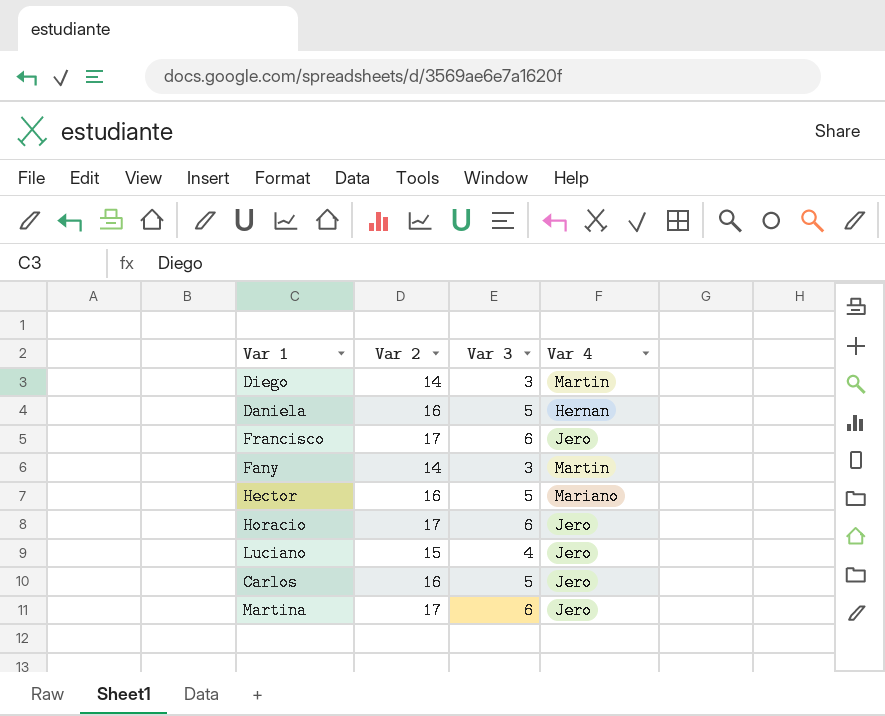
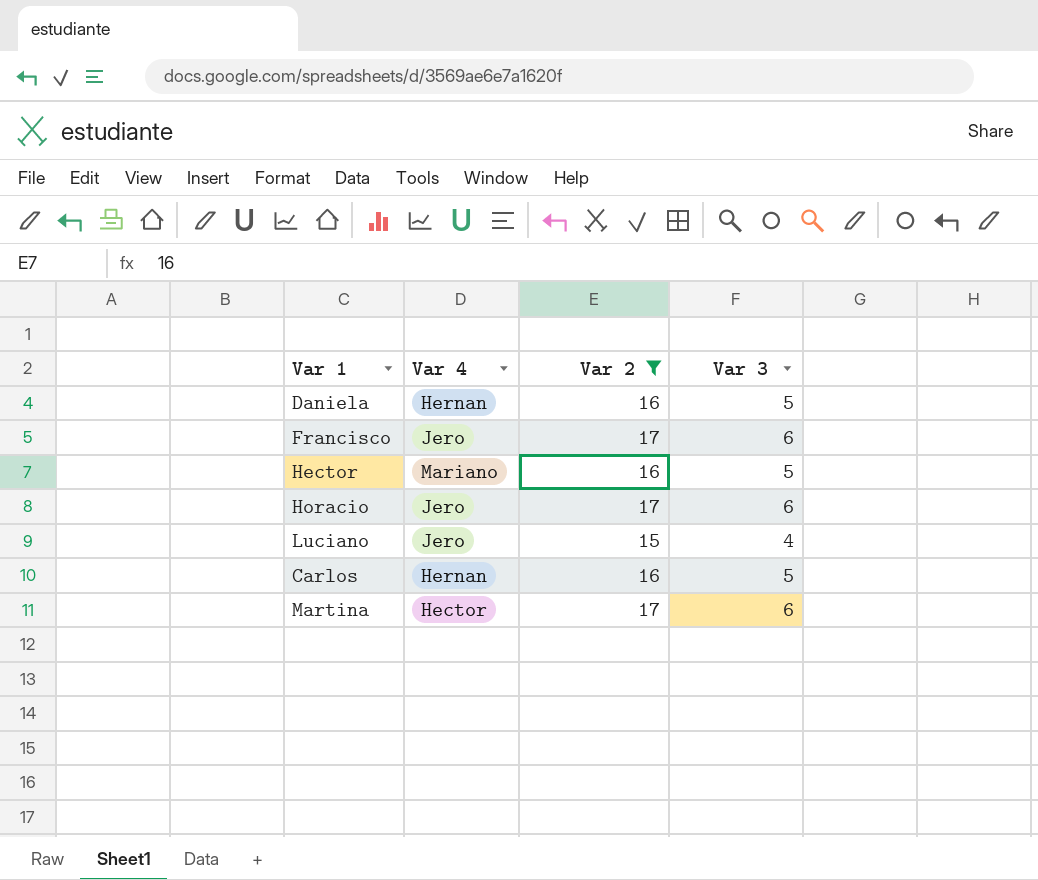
filter: none -> Var 2 != 14
column Var 4 | position: 4 -> 2
Carlos | Var 4: Jero -> Hernan
Martina | Var 4: Jero -> Hector

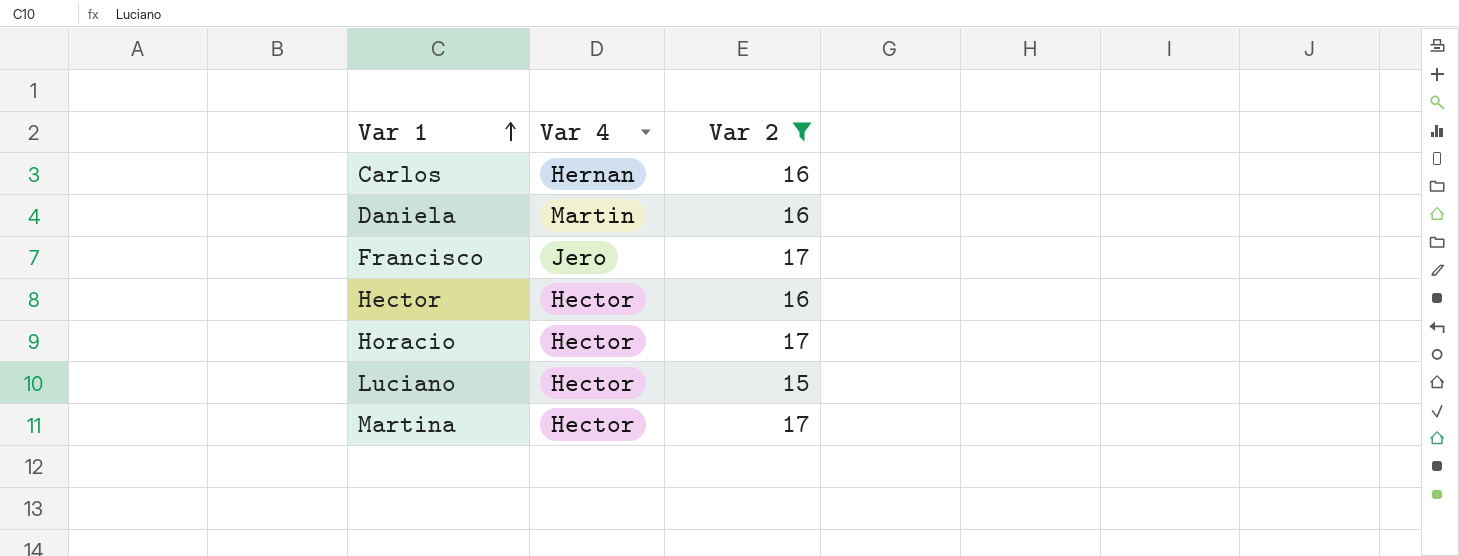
row order: none -> Var 1 ascending
column Var 3 | position: 4 -> none
Daniela | Var 4: Hernan -> Martin
Hector | Var 4: Mariano -> Hector
Horacio | Var 4: Jero -> Hector
Luciano | Var 4: Jero -> Hector

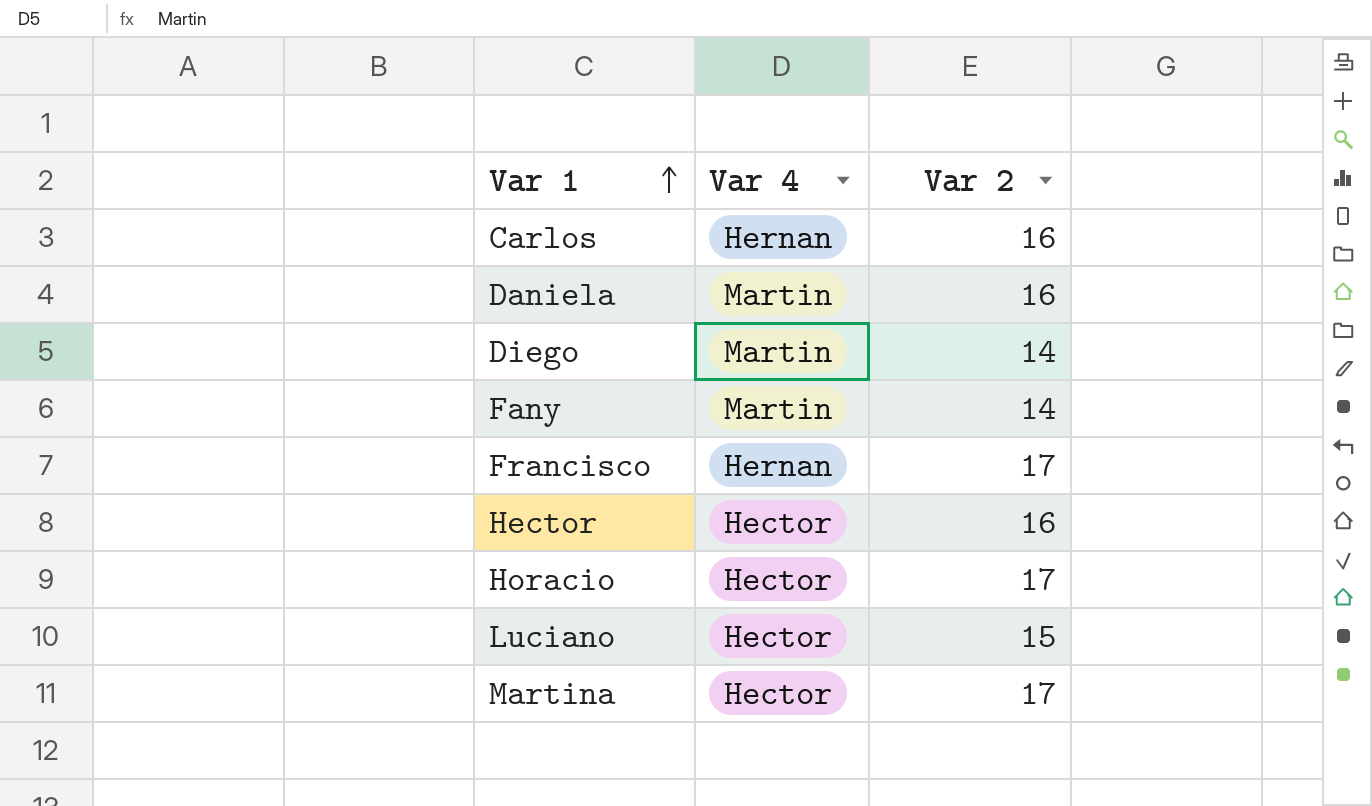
filter: Var 2 != 14 -> none
Francisco | Var 4: Jero -> Hernan

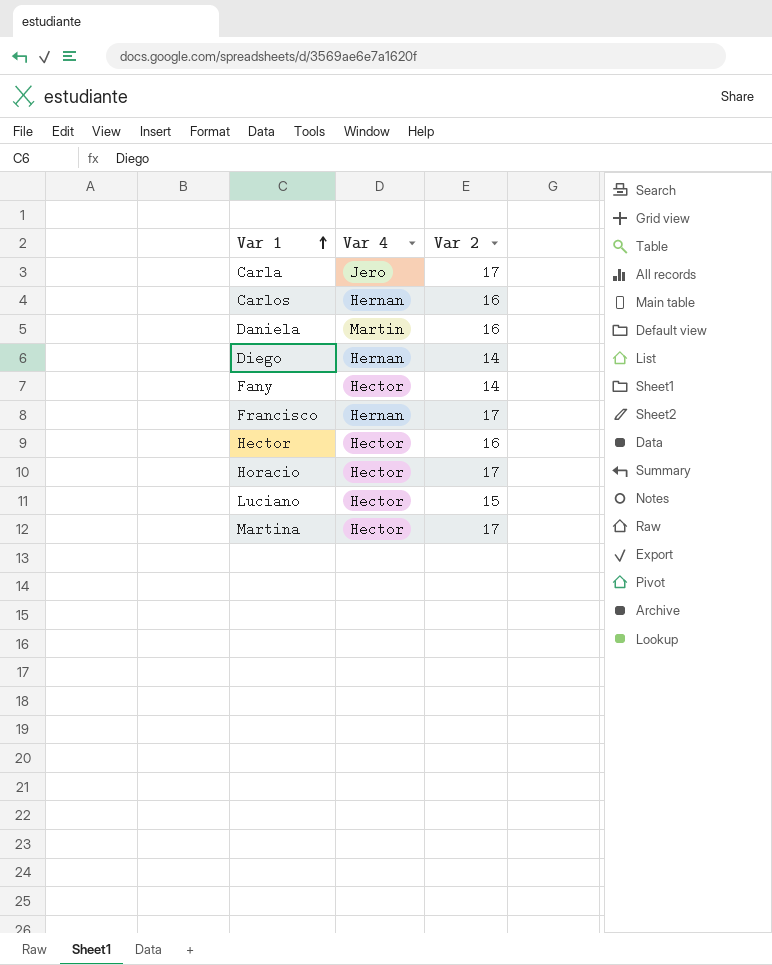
row Carla: none -> Jero | 17
Diego | Var 4: Martin -> Hernan
Fany | Var 4: Martin -> Hector

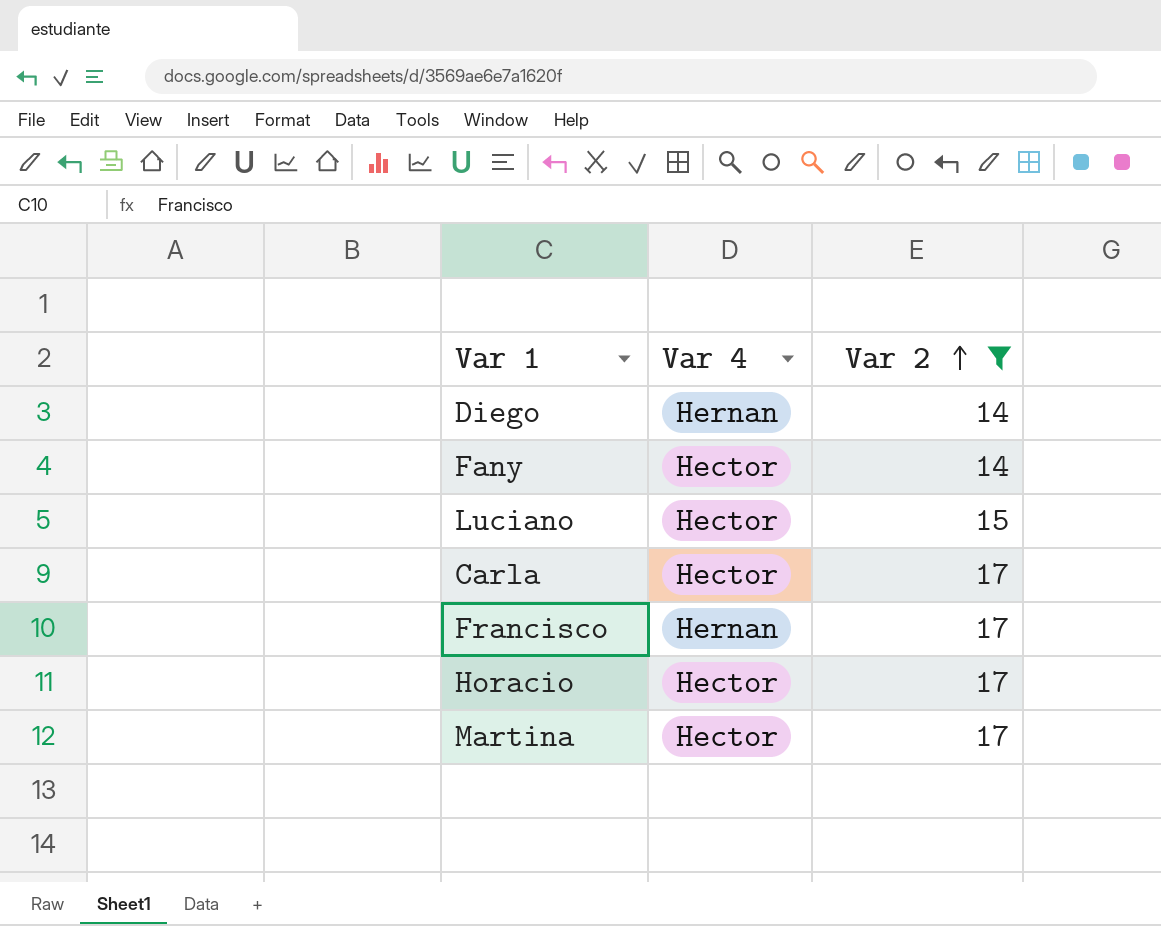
filter: none -> Var 2 != 16
row order: Var 1 ascending -> Var 2 ascending
Carla | Var 4: Jero -> Hector

